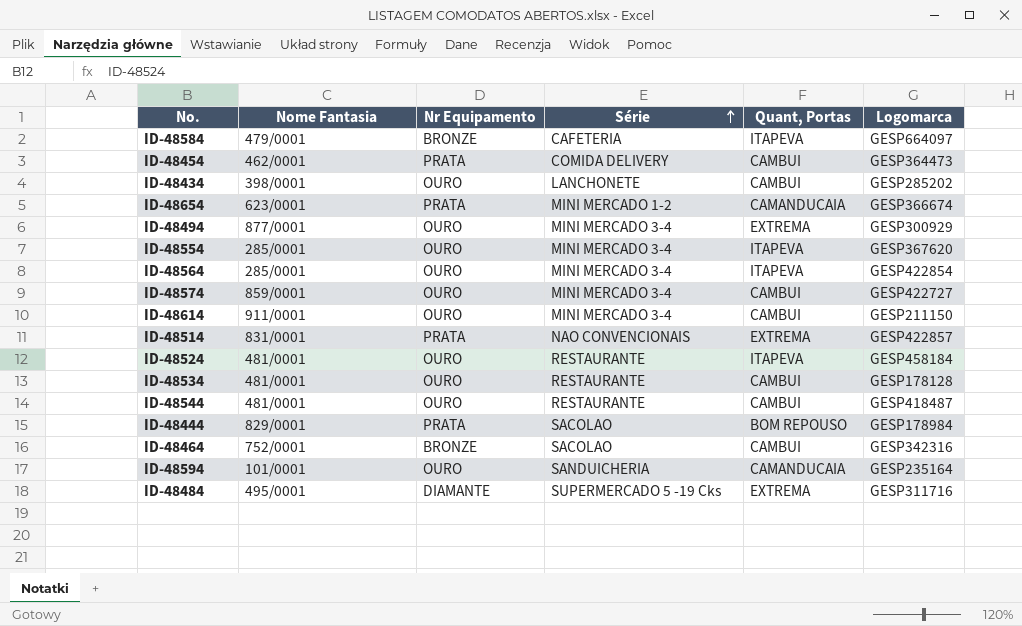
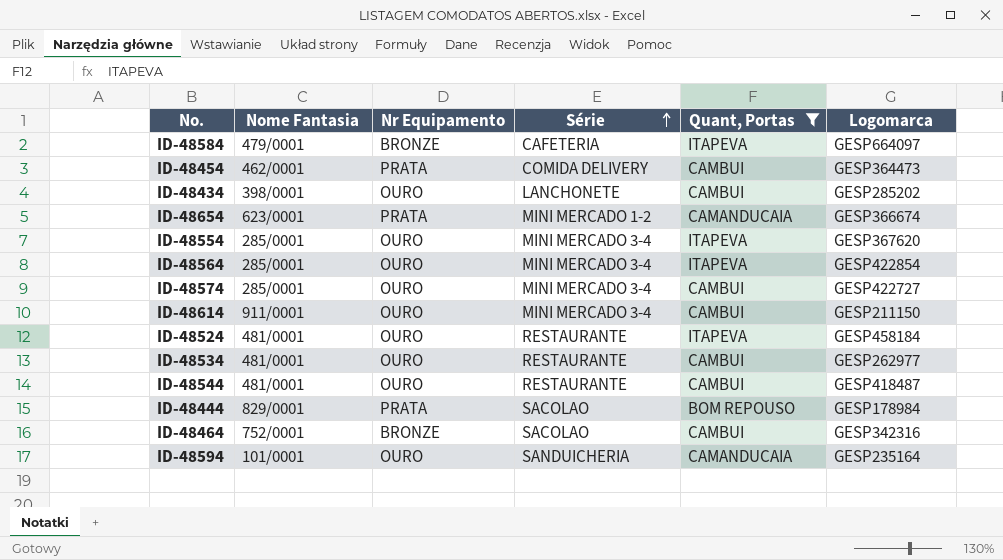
filter: none -> Quant, Portas != EXTREMA
ID-48574 | Nome Fantasia: 859/0001 -> 285/0001
ID-48534 | Logomarca: GESP178128 -> GESP262977

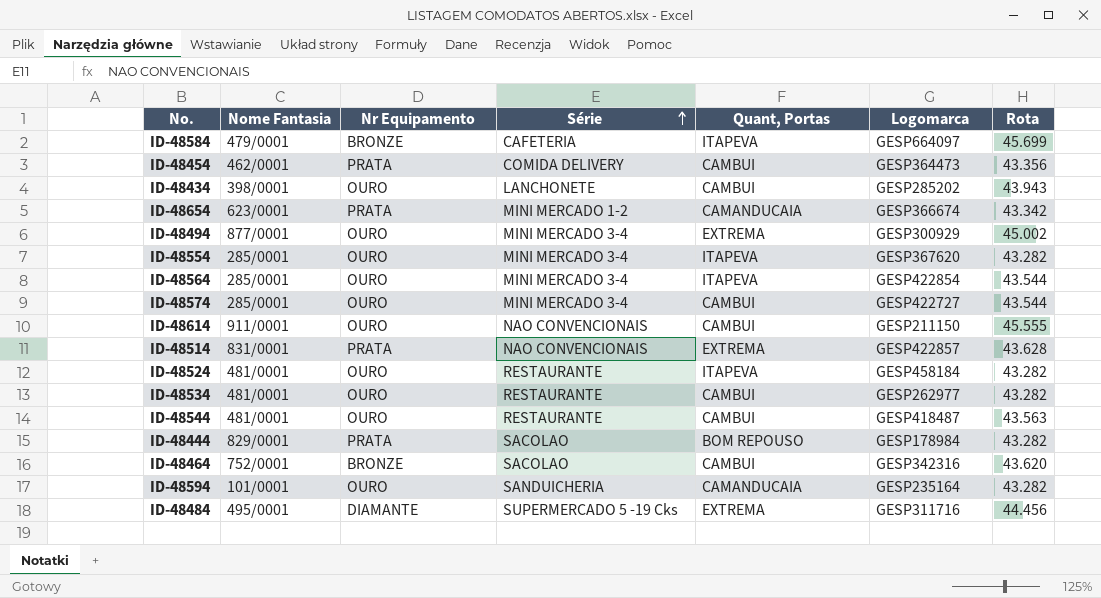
filter: Quant, Portas != EXTREMA -> none
column Rota | position: none -> 7
ID-48614 | Série: MINI MERCADO 3-4 -> NAO CONVENCIONAIS

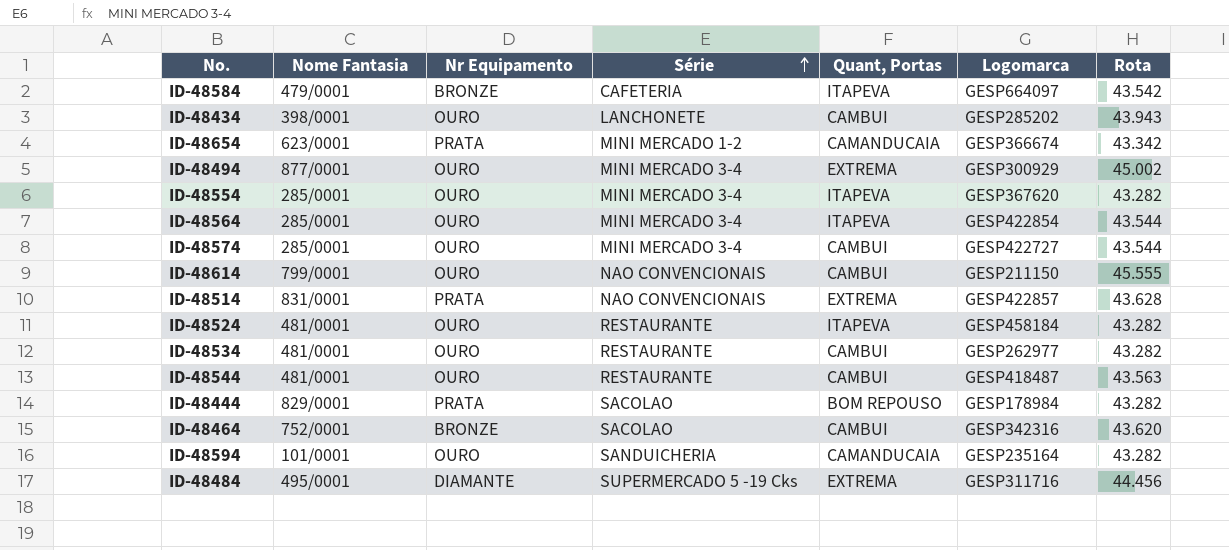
row ID-48454: 462/0001 | PRATA | COMIDA DELIVERY | CAMBUI | GESP364473 | 43.356 -> none
ID-48584 | Rota: 45.699 -> 43.542
ID-48614 | Nome Fantasia: 911/0001 -> 799/0001

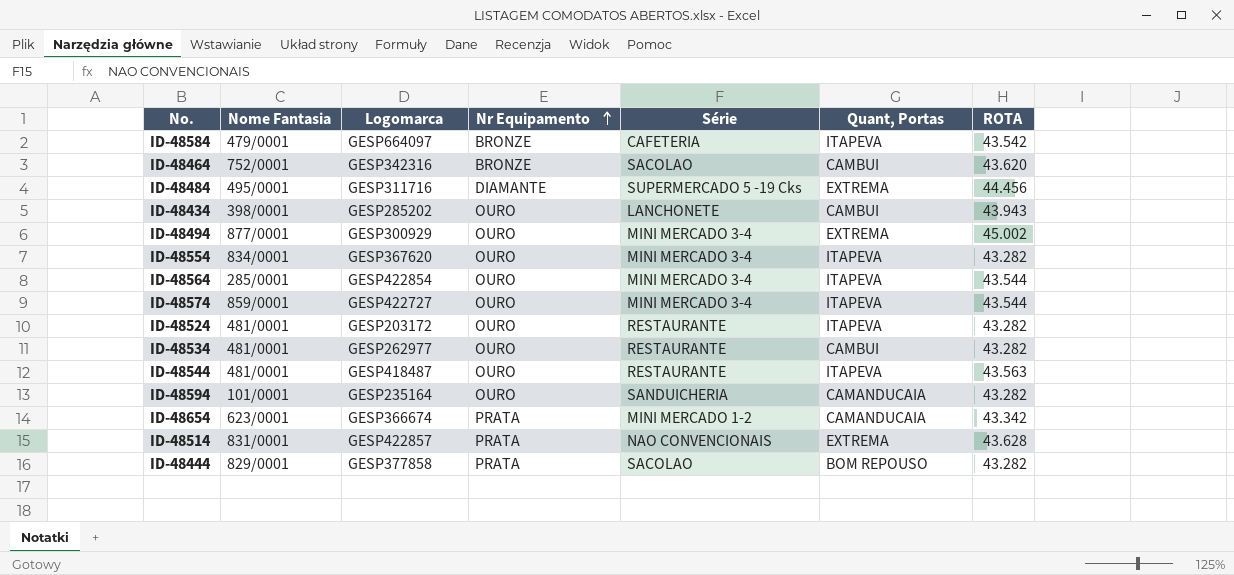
row order: Série ascending -> Nr Equipamento ascending
column Logomarca | position: 6 -> 3
column name: Rota -> ROTA
row ID-48614: 799/0001 | OURO | NAO CONVENCIONAIS | CAMBUI | GESP211150 | 45.555 -> none
ID-48554 | Nome Fantasia: 285/0001 -> 834/0001
ID-48574 | Nome Fantasia: 285/0001 -> 859/0001
ID-48574 | Quant, Portas: CAMBUI -> ITAPEVA
ID-48524 | Logomarca: GESP458184 -> GESP203172
ID-48544 | Quant, Portas: CAMBUI -> ITAPEVA
ID-48444 | Logomarca: GESP178984 -> GESP377858

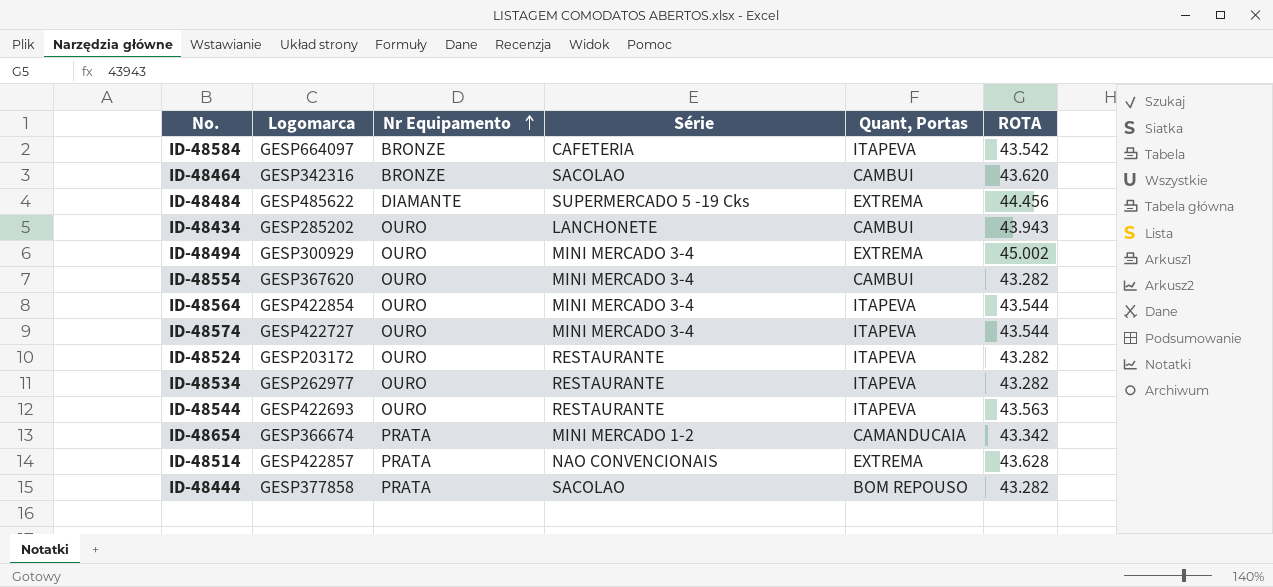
column Nome Fantasia | position: 2 -> none
row ID-48594: 101/0001 | GESP235164 | OURO | SANDUICHERIA | CAMANDUCAIA | 43.282 -> none
ID-48484 | Logomarca: GESP311716 -> GESP485622
ID-48554 | Quant, Portas: ITAPEVA -> CAMBUI
ID-48534 | Quant, Portas: CAMBUI -> ITAPEVA
ID-48544 | Logomarca: GESP418487 -> GESP422693

